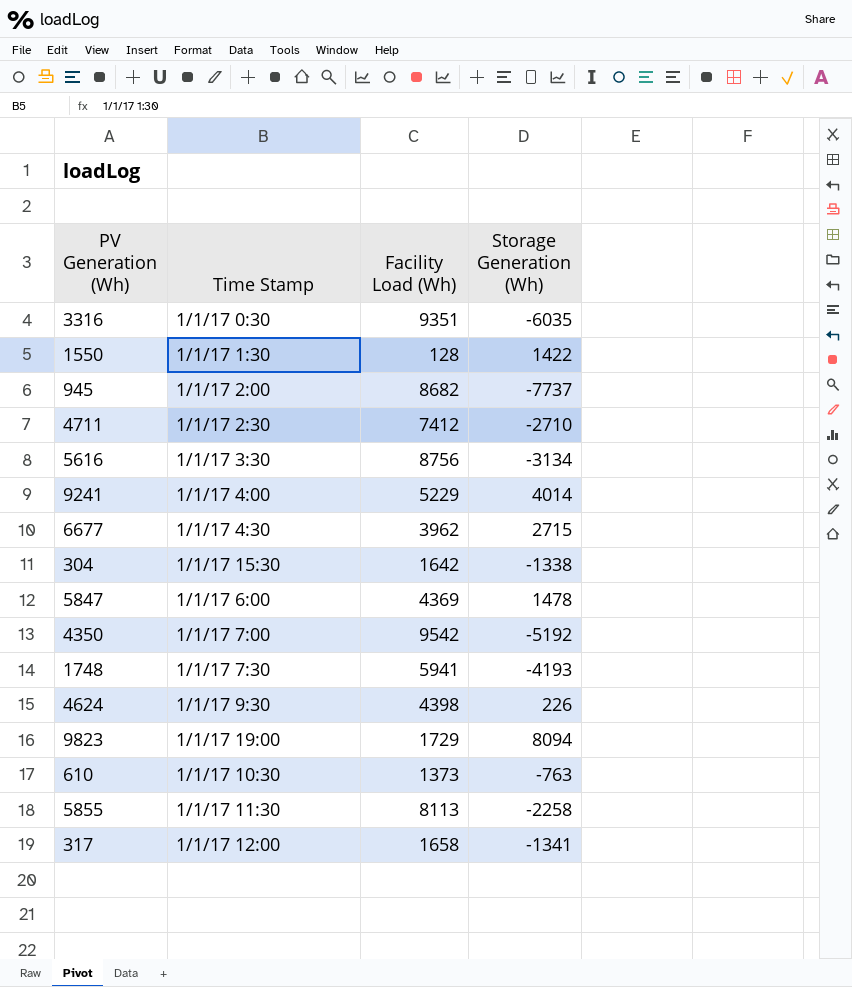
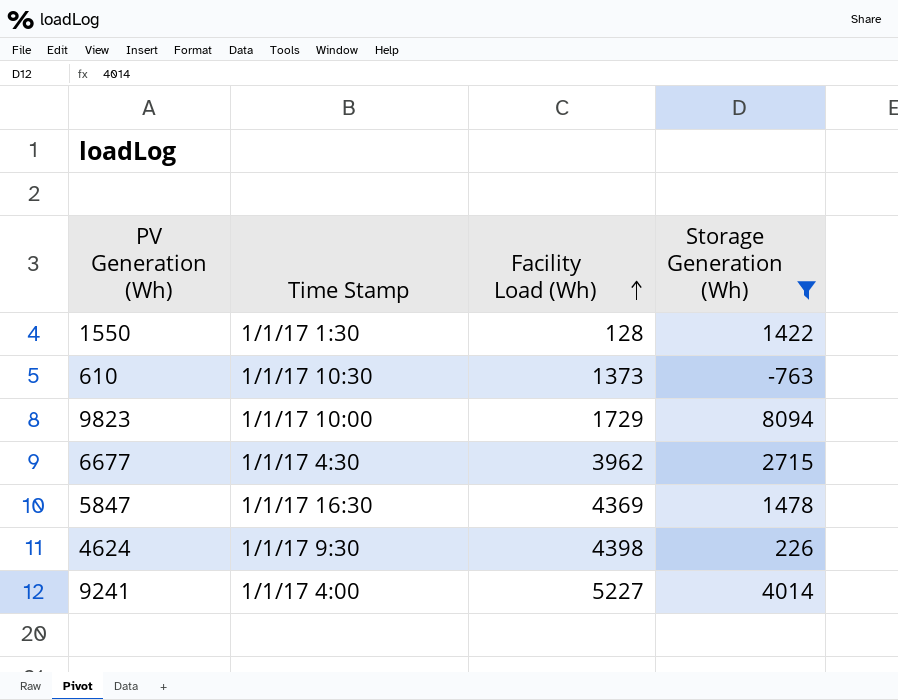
filter: none -> Storage Generation (Wh) >= -763
row order: none -> Facility Load (Wh) ascending
9823 | Time Stamp: 1/1/17 19:00 -> 1/1/17 10:00
5847 | Time Stamp: 1/1/17 6:00 -> 1/1/17 16:30
9241 | Facility Load (Wh): 5229 -> 5227

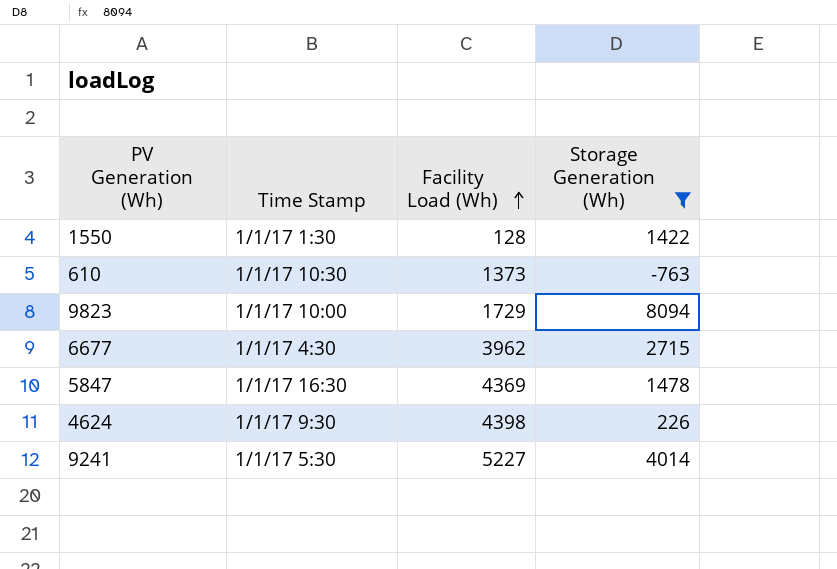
9241 | Time Stamp: 1/1/17 4:00 -> 1/1/17 5:30

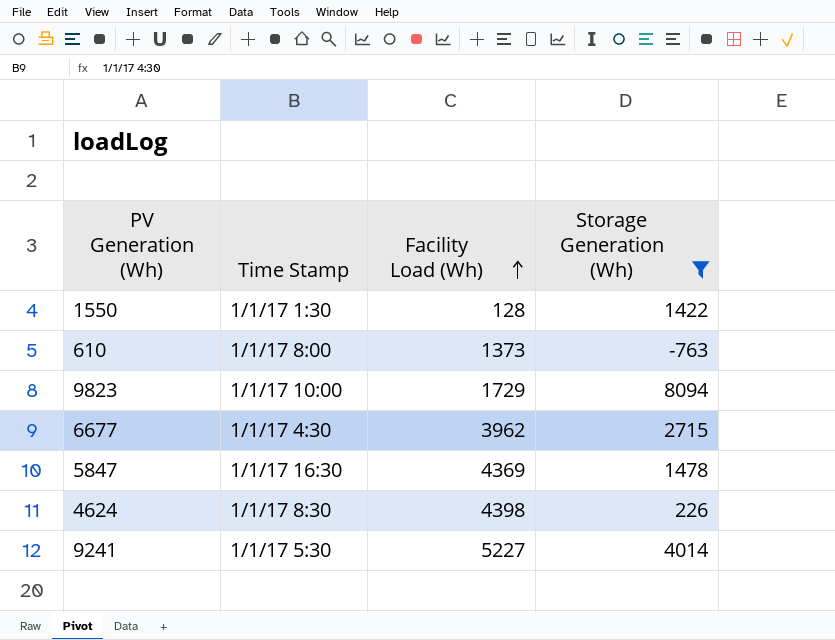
610 | Time Stamp: 1/1/17 10:30 -> 1/1/17 8:00
4624 | Time Stamp: 1/1/17 9:30 -> 1/1/17 8:30

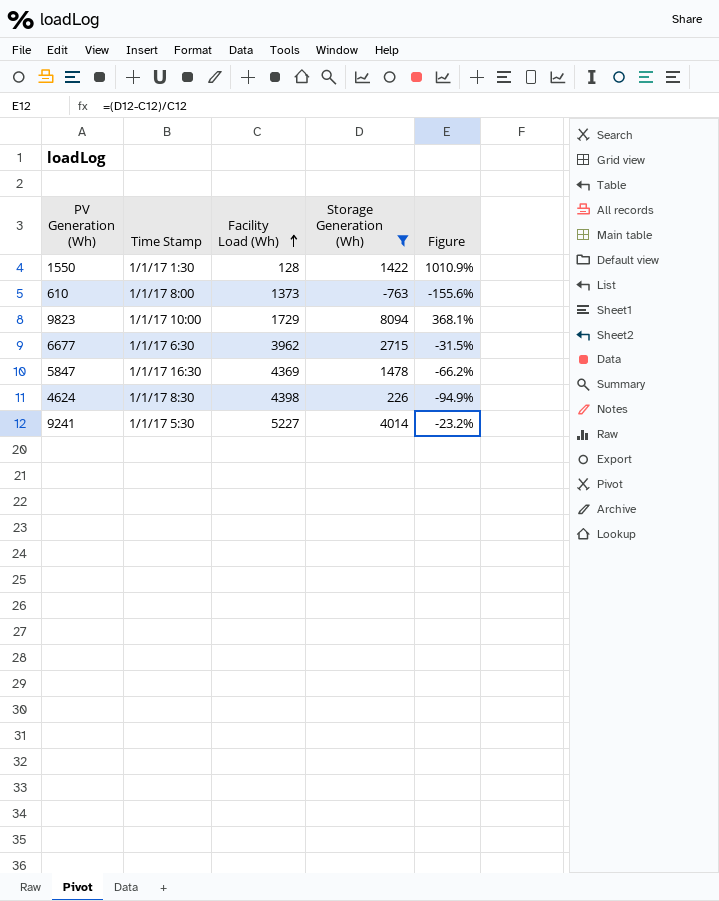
column Figure | formula: none -> ([Storage Generation (Wh)] - [Facility Load (Wh)]) / [Facility Load (Wh)]
6677 | Time Stamp: 1/1/17 4:30 -> 1/1/17 6:30

